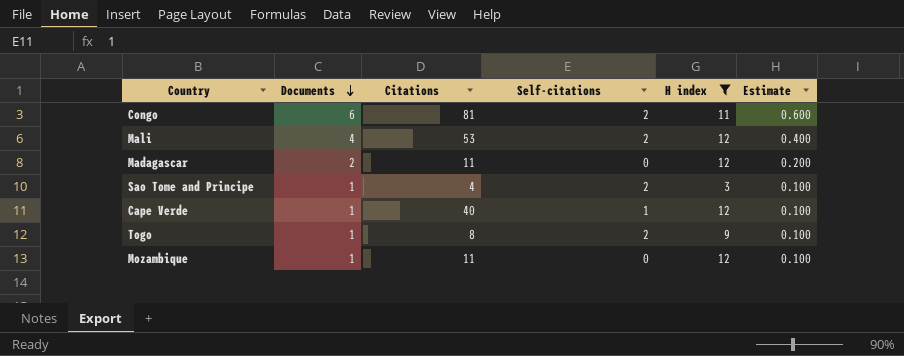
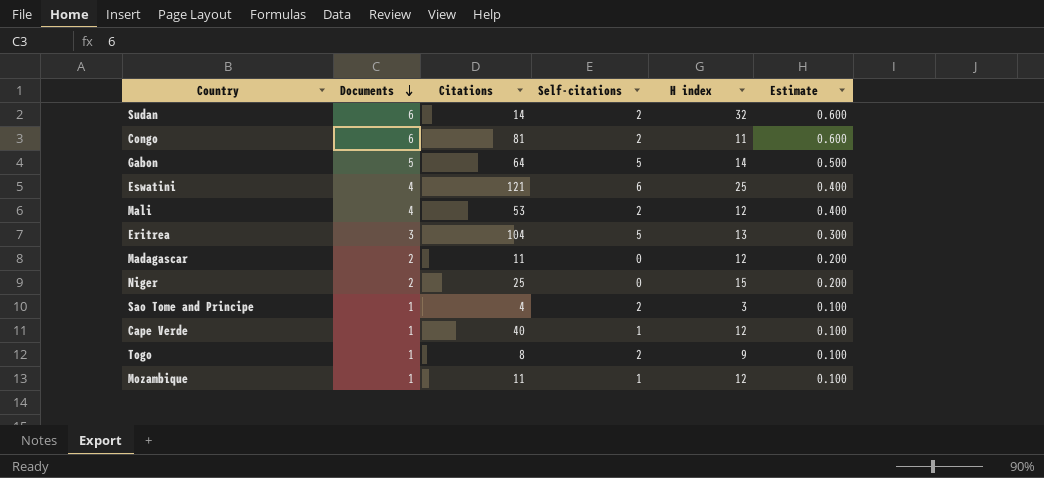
filter: H index <= 12 -> none
Mozambique | Self-citations: 0 -> 1

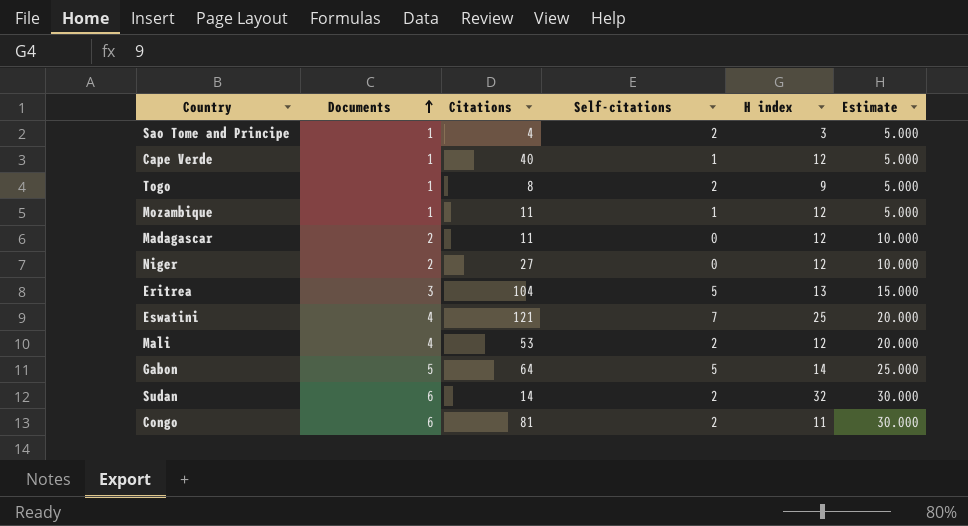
row order: Documents descending -> Documents ascending
column Estimate | formula: [Documents] * 0.1 -> [Documents] * 5
Niger | Citations: 25 -> 27
Niger | H index: 15 -> 12
Eswatini | Self-citations: 6 -> 7

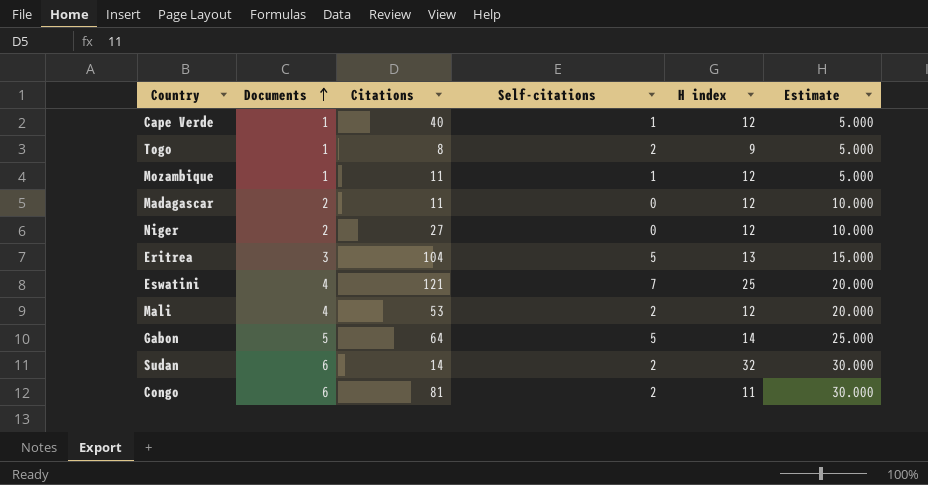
row Sao Tome and Principe: 1 | 4 | 2 | 3 | 5.000 -> none

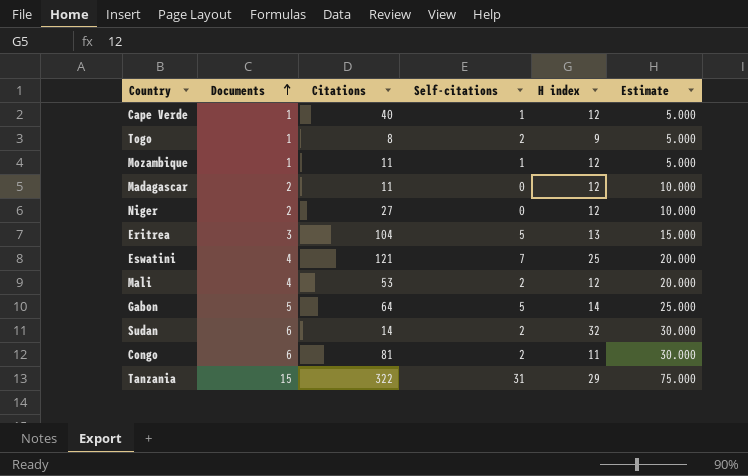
row Tanzania: none -> 15 | 322 | 31 | 29 | 75.000

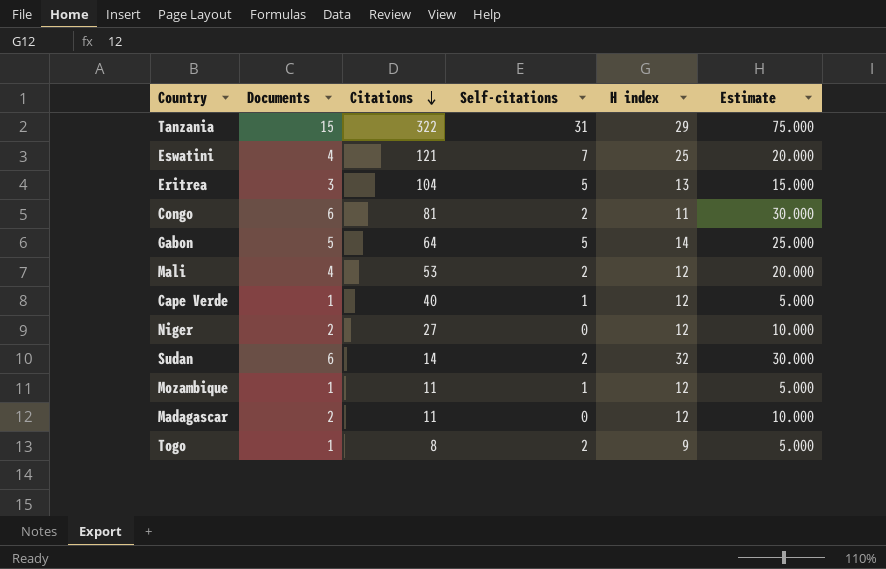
row order: Documents ascending -> Citations descending

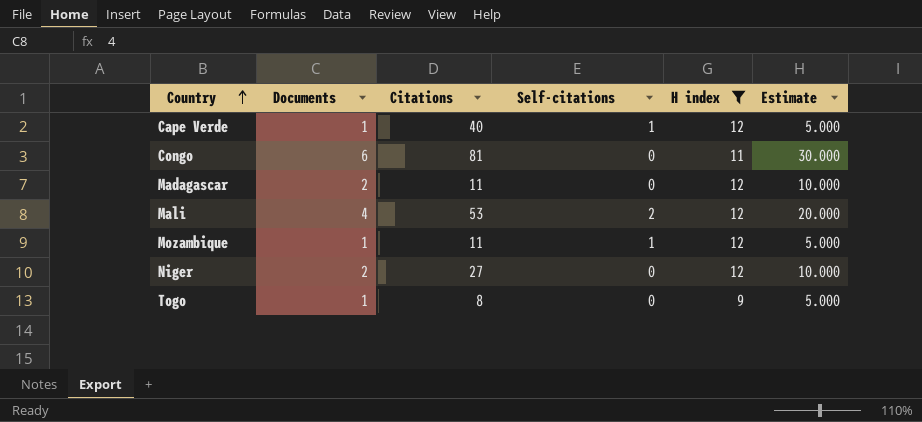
filter: none -> H index <= 12
row order: Citations descending -> Country ascending
Congo | Self-citations: 2 -> 0
Togo | Self-citations: 2 -> 0

